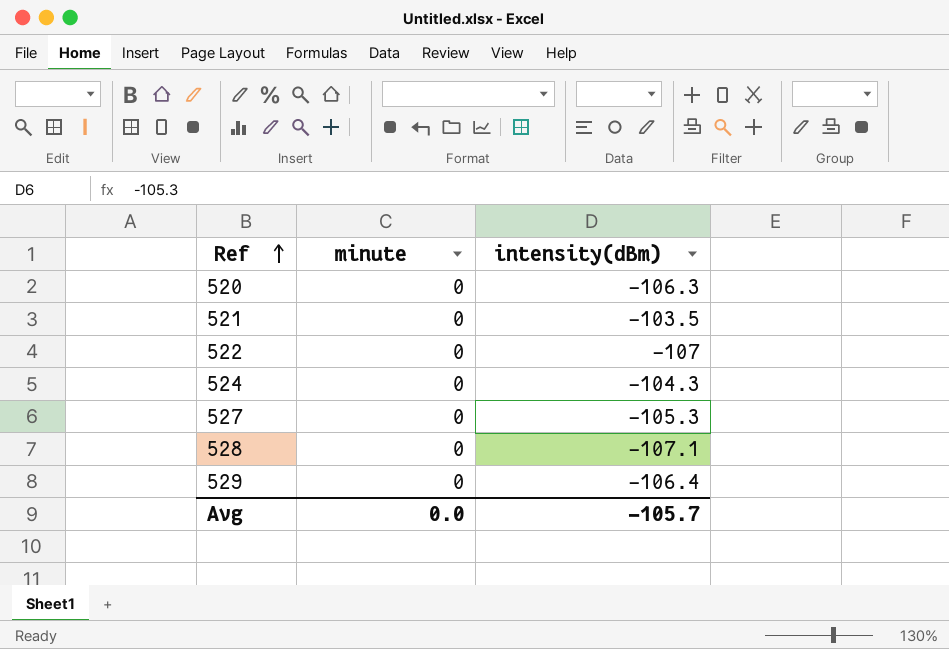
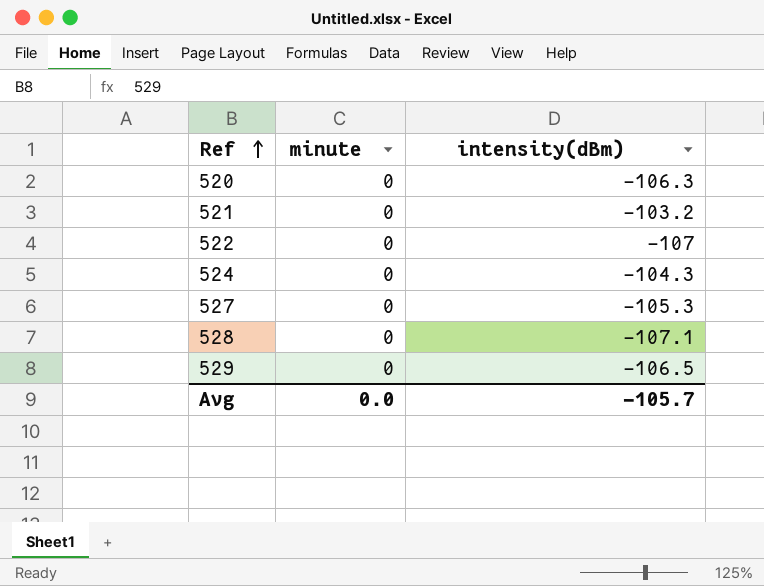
521 | intensity(dBm): -103.5 -> -103.2
529 | intensity(dBm): -106.4 -> -106.5

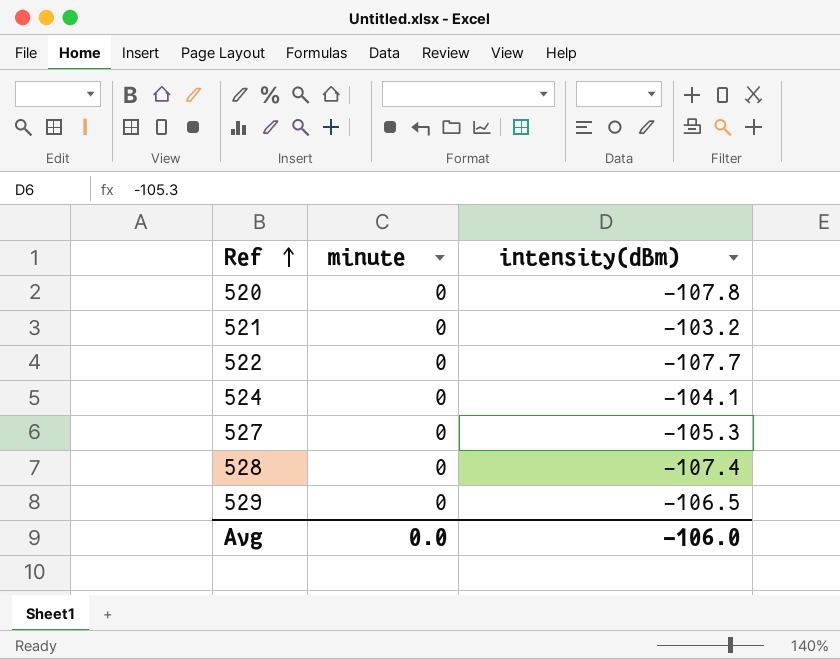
520 | intensity(dBm): -106.3 -> -107.8
522 | intensity(dBm): -107 -> -107.7
524 | intensity(dBm): -104.3 -> -104.1
528 | intensity(dBm): -107.1 -> -107.4
Avg | intensity(dBm): -105.7 -> -106.0

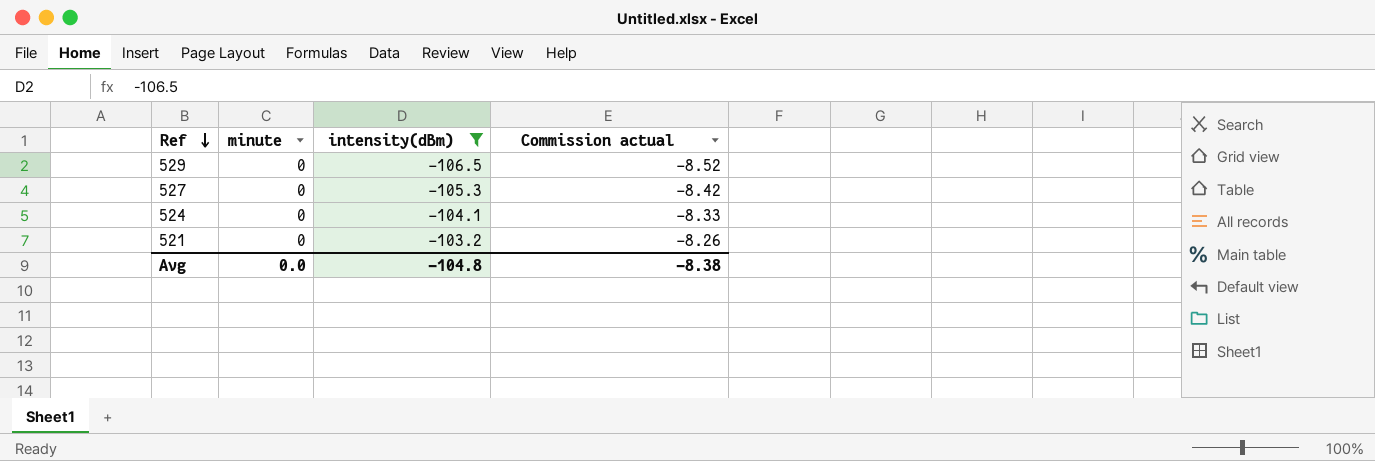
filter: none -> intensity(dBm) >= -106.5
row order: Ref ascending -> Ref descending
column Commission actual | formula: none -> [intensity(dBm)] * 0.08
Avg | intensity(dBm): -106.0 -> -104.8

